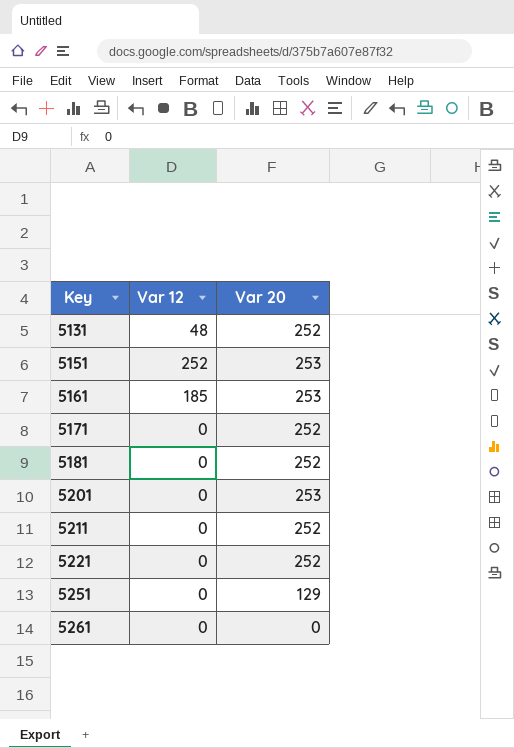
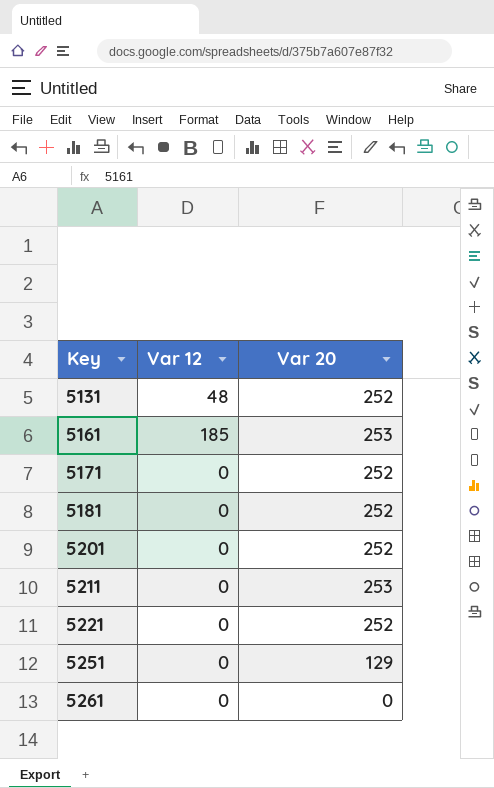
row 5151: 252 | 253 -> none
5201 | Var 20: 253 -> 252
5211 | Var 20: 252 -> 253

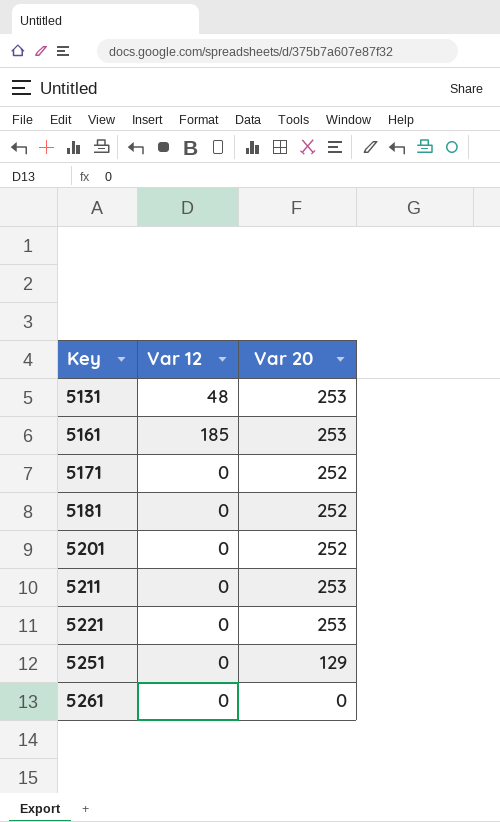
5131 | Var 20: 252 -> 253
5221 | Var 20: 252 -> 253

